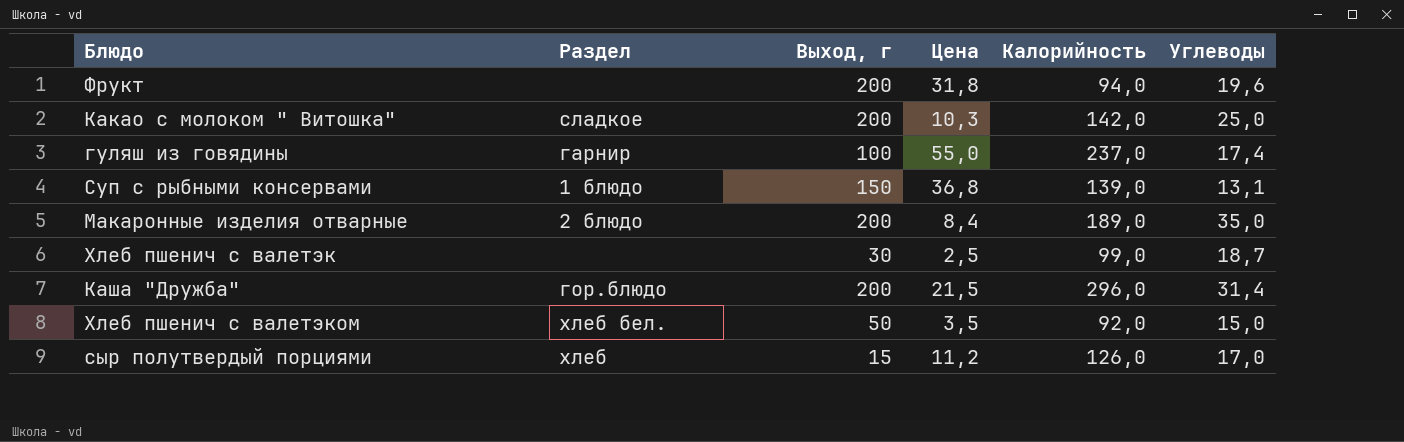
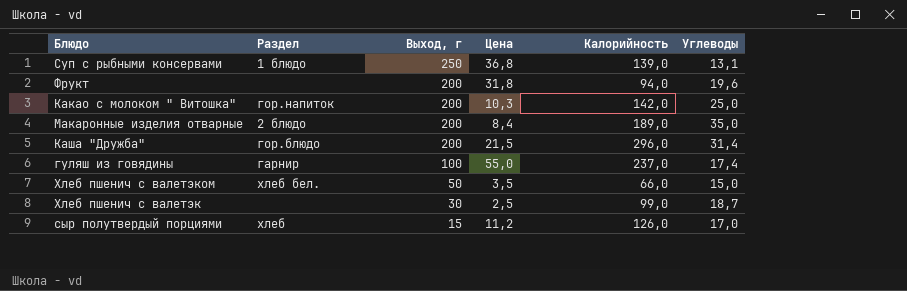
row order: none -> Выход, г descending
Суп с рыбными консервами | Выход, г: 150 -> 250
Какао с молоком " Витошка" | Раздел: сладкое -> гор.напиток
Хлеб пшенич с валетэком | Калорийность: 92,0 -> 66,0

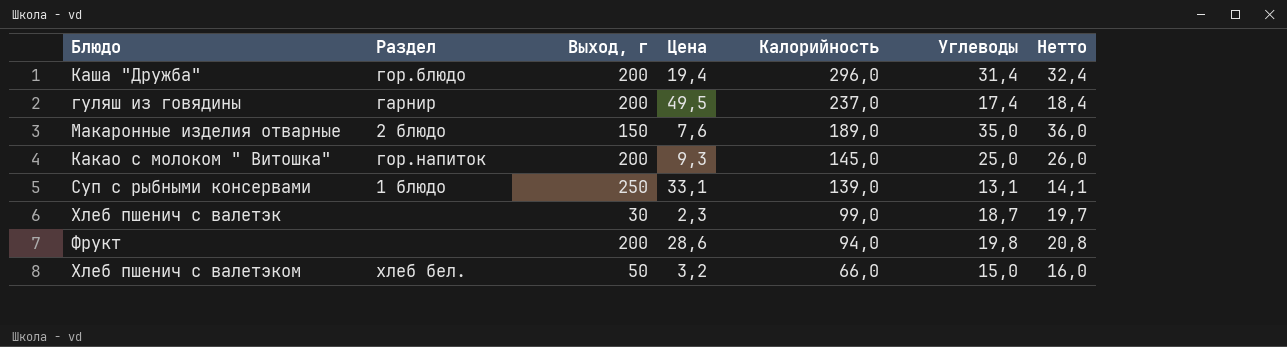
row order: Выход, г descending -> Калорийность descending
column Нетто | formula: none -> [Углеводы] + 1
row сыр полутвердый порциями: хлеб | 15 | 11,2 | 126,0 | 17,0 -> none
Каша "Дружба" | Цена: 21,5 -> 19,4
гуляш из говядины | Выход, г: 100 -> 200
гуляш из говядины | Цена: 55,0 -> 49,5
Макаронные изделия отварные | Выход, г: 200 -> 150
Макаронные изделия отварные | Цена: 8,4 -> 7,6
Какао с молоком " Витошка" | Цена: 10,3 -> 9,3
Какао с молоком " Витошка" | Калорийность: 142,0 -> 145,0
Суп с рыбными консервами | Цена: 36,8 -> 33,1
Хлеб пшенич с валетэк | Цена: 2,5 -> 2,3
Фрукт | Цена: 31,8 -> 28,6
Фрукт | Углеводы: 19,6 -> 19,8
Хлеб пшенич с валетэком | Цена: 3,5 -> 3,2

